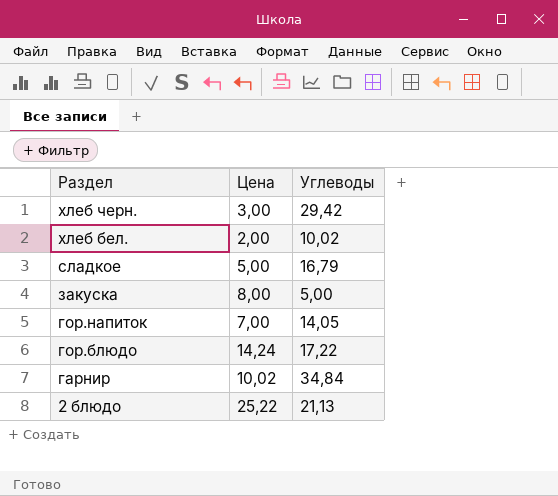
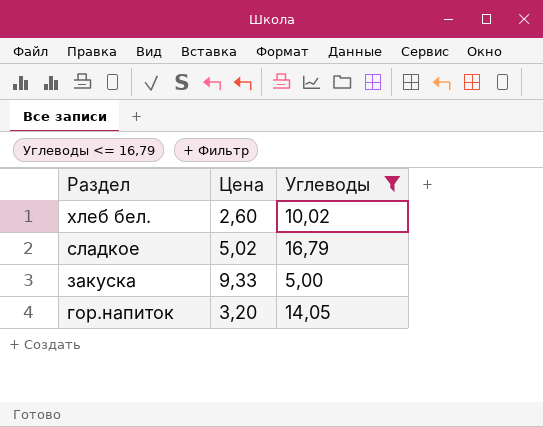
filter: none -> Углеводы <= 16,79
хлеб бел. | Цена: 2,00 -> 2,60
сладкое | Цена: 5,00 -> 5,02
закуска | Цена: 8,00 -> 9,33
гор.напиток | Цена: 7,00 -> 3,20

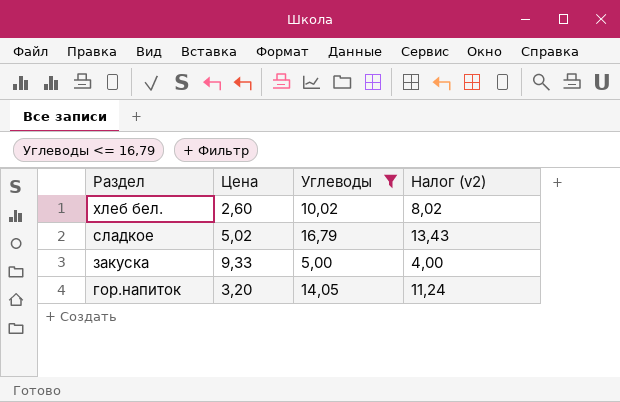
column Налог (v2) | formula: none -> [Углеводы] * 0,8

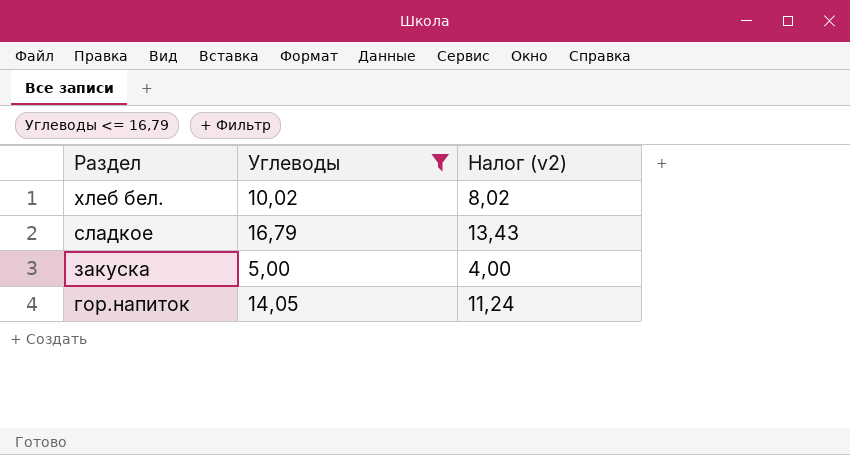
column Цена | position: 2 -> none

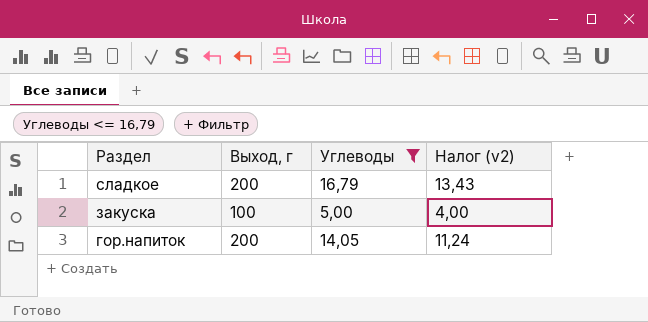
column Выход, г | position: none -> 2
row хлеб бел.: 10,02 | 8,02 -> none

